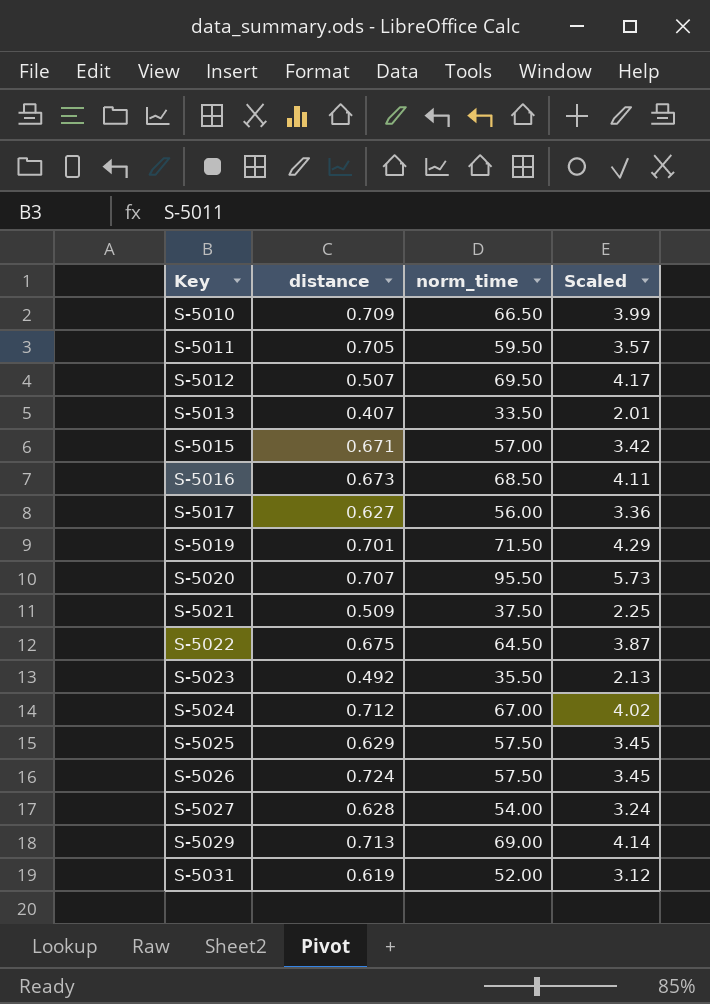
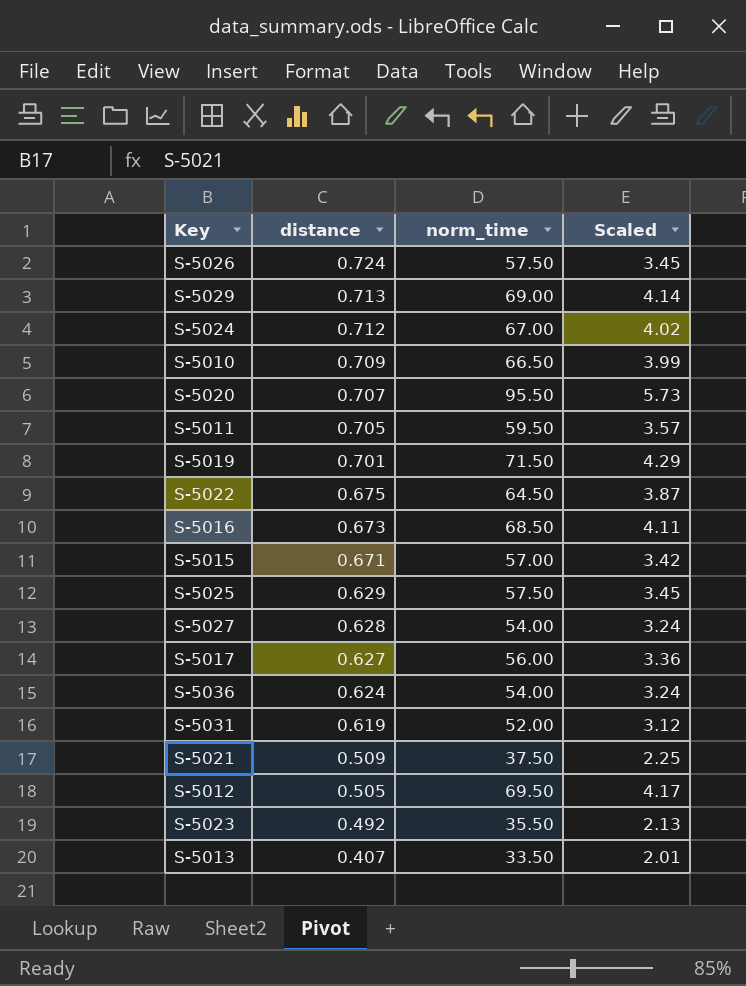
row order: Key ascending -> distance descending
row S-5036: none -> 0.624 | 54.00 | 3.24
S-5012 | distance: 0.507 -> 0.505

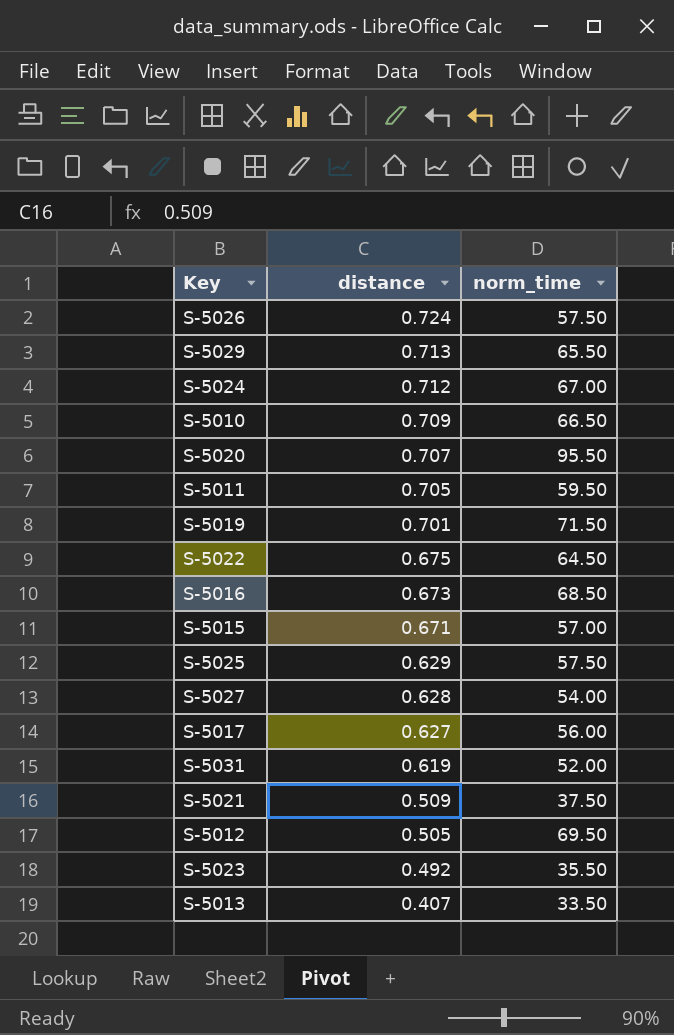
column Scaled | formula: [norm_time] * 0.06 -> none
row S-5036: 0.624 | 54.00 | 3.24 -> none
S-5029 | norm_time: 69.00 -> 65.50

